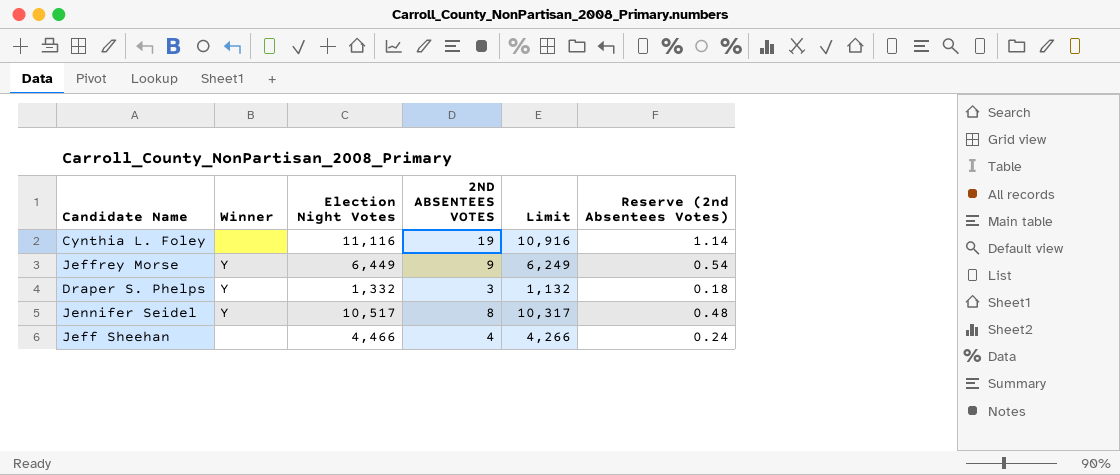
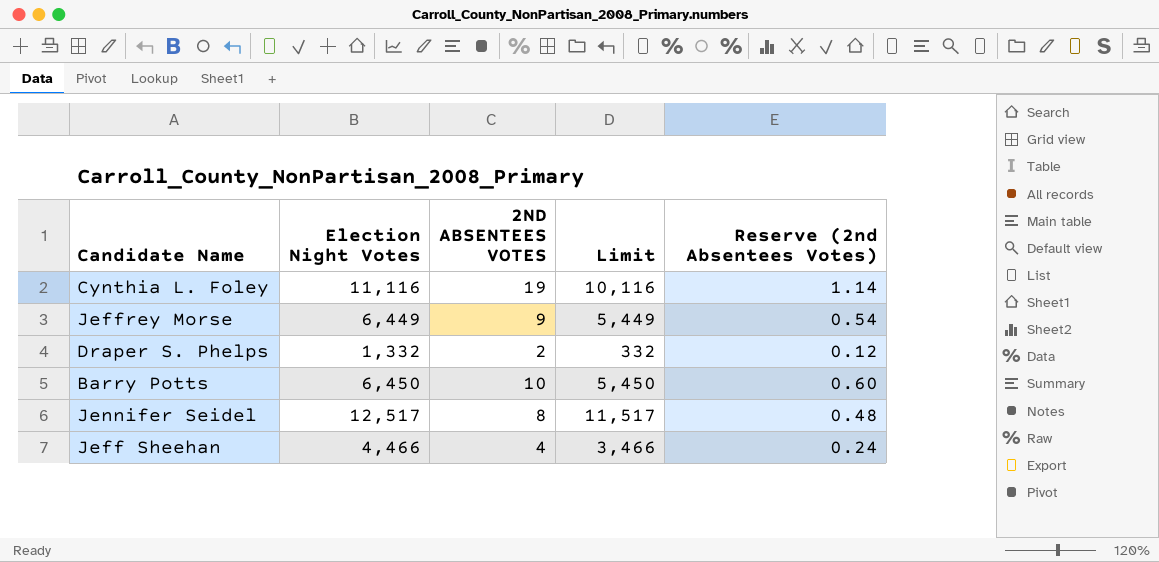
column Winner | position: 2 -> none
column Limit | formula: [Election Night Votes] - 200 -> [Election Night Votes] - 1000
Draper S. Phelps | 2ND ABSENTEES VOTES: 3 -> 2
Draper S. Phelps | Reserve (2nd Absentees Votes): 0.18 -> 0.12
row Barry Potts: none -> 6,450 | 10 | 5,450 | 0.60
Jennifer Seidel | Election Night Votes: 10,517 -> 12,517

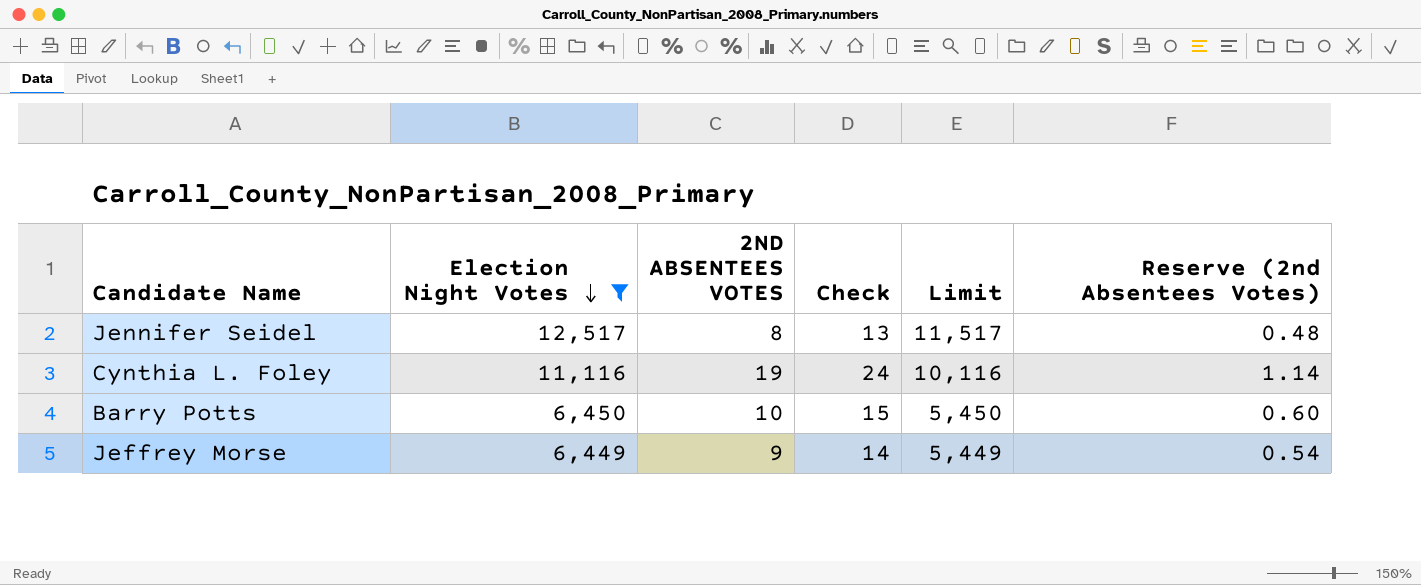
filter: none -> Election Night Votes >= 6,449
row order: none -> Election Night Votes descending
column Check | formula: none -> [2ND ABSENTEES VOTES] + 5

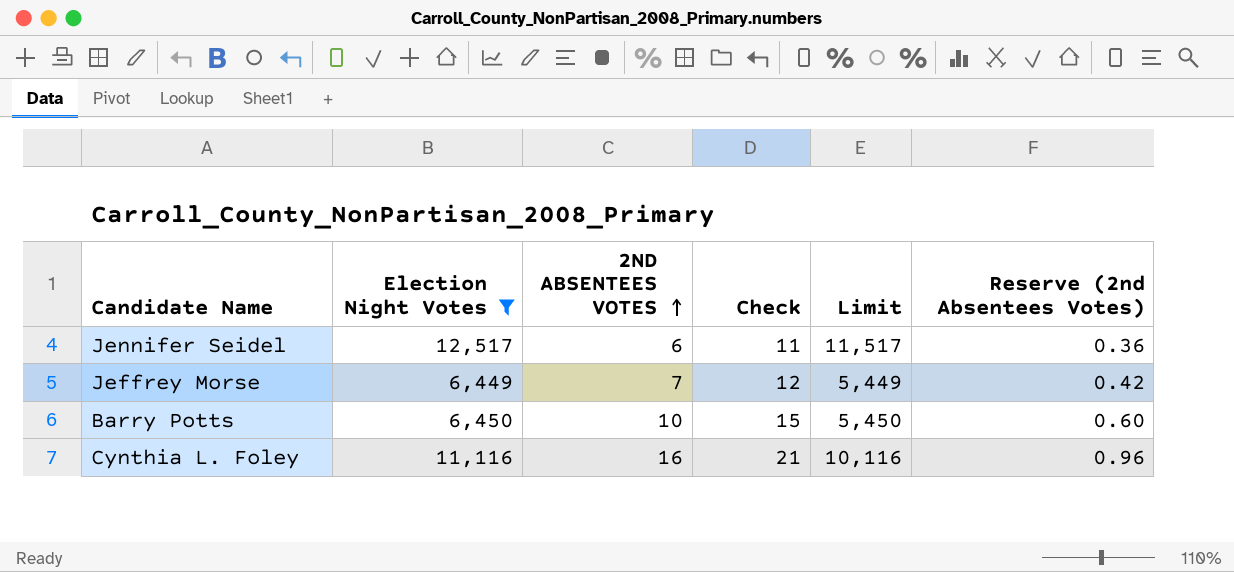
row order: Election Night Votes descending -> 2ND ABSENTEES VOTES ascending
Jennifer Seidel | 2ND ABSENTEES VOTES: 8 -> 6
Jennifer Seidel | Check: 13 -> 11
Jennifer Seidel | Reserve (2nd Absentees Votes): 0.48 -> 0.36
Jeffrey Morse | 2ND ABSENTEES VOTES: 9 -> 7
Jeffrey Morse | Check: 14 -> 12
Jeffrey Morse | Reserve (2nd Absentees Votes): 0.54 -> 0.42
Cynthia L. Foley | 2ND ABSENTEES VOTES: 19 -> 16
Cynthia L. Foley | Check: 24 -> 21
Cynthia L. Foley | Reserve (2nd Absentees Votes): 1.14 -> 0.96

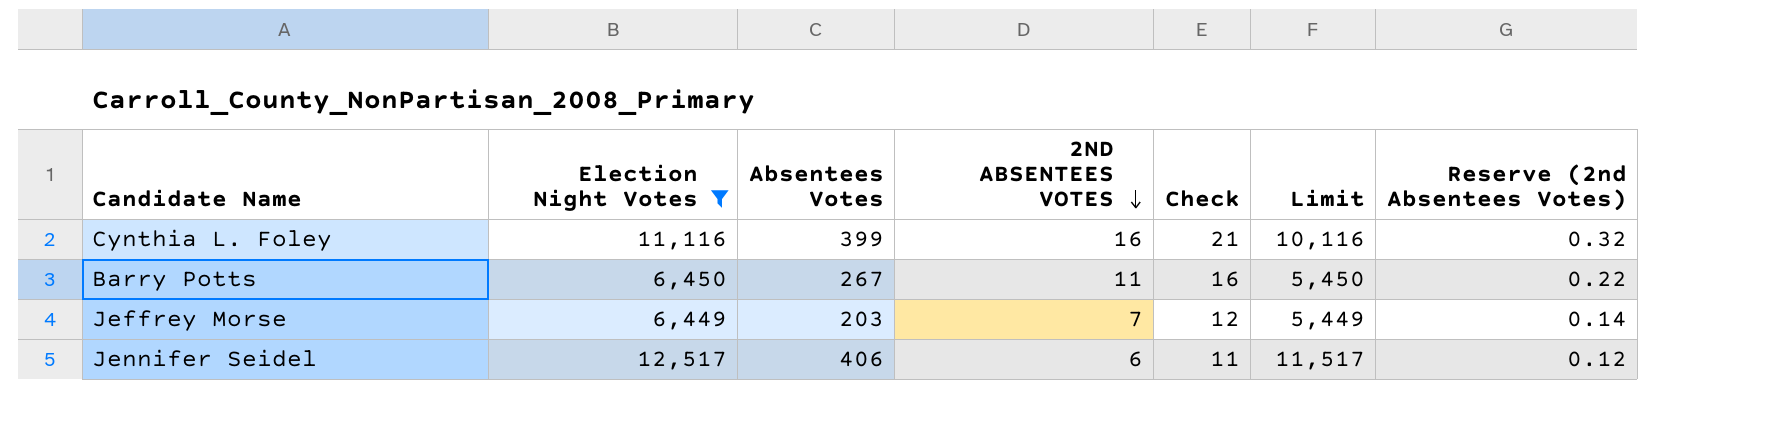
row order: 2ND ABSENTEES VOTES ascending -> 2ND ABSENTEES VOTES descending
column Absentees Votes | position: none -> 3
column Reserve (2nd Absentees Votes) | formula: [2ND ABSENTEES VOTES] * 0.06 -> [2ND ABSENTEES VOTES] * 0.02
Barry Potts | 2ND ABSENTEES VOTES: 10 -> 11
Barry Potts | Check: 15 -> 16

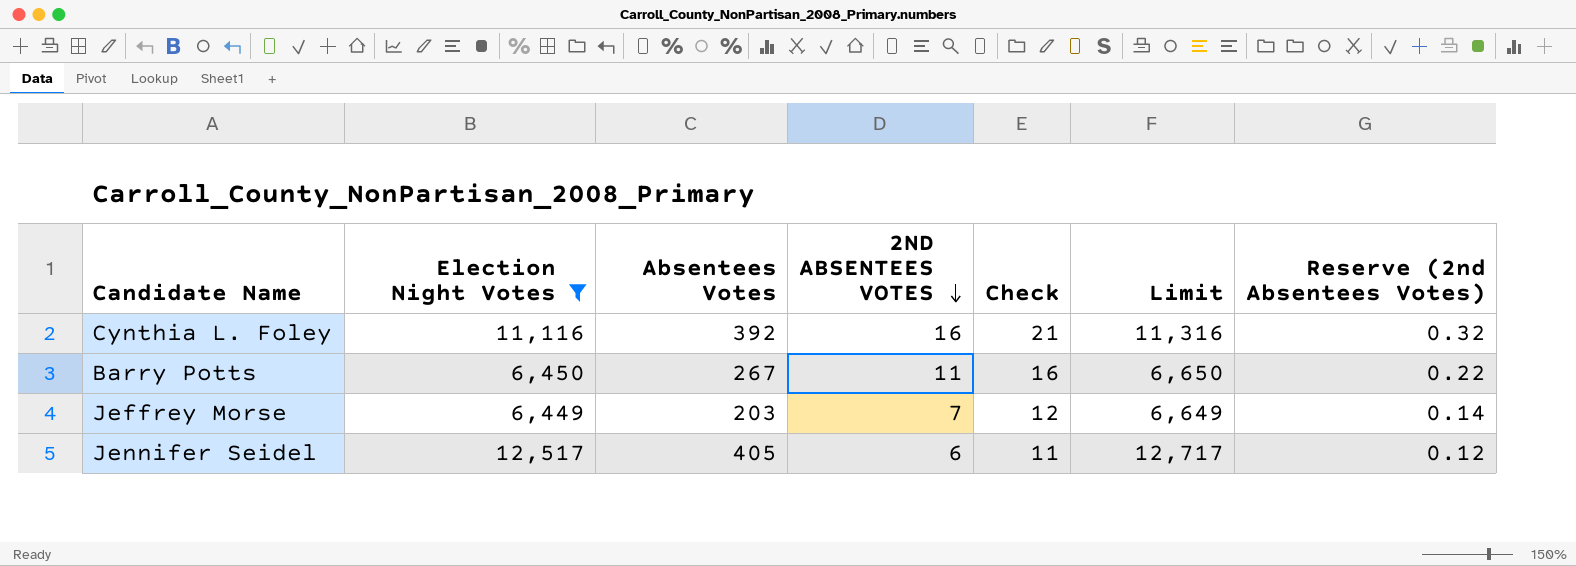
column Limit | formula: [Election Night Votes] - 1000 -> [Election Night Votes] + 200
Cynthia L. Foley | Absentees Votes: 399 -> 392
Jennifer Seidel | Absentees Votes: 406 -> 405

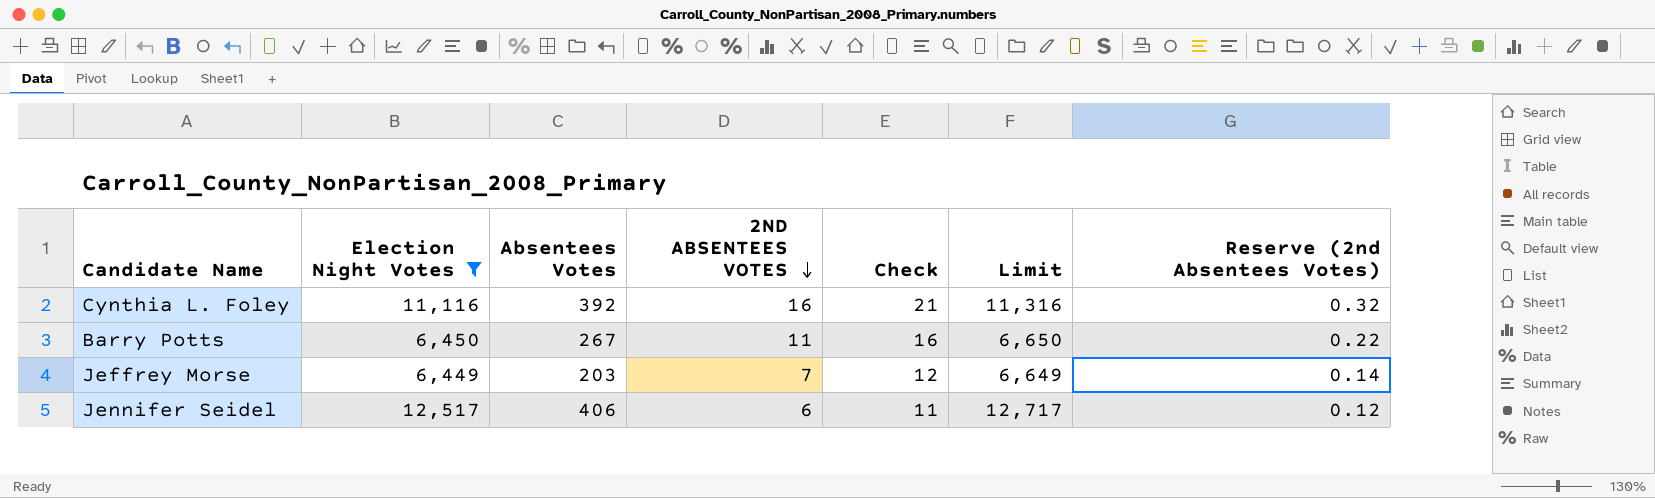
Jennifer Seidel | Absentees Votes: 405 -> 406

